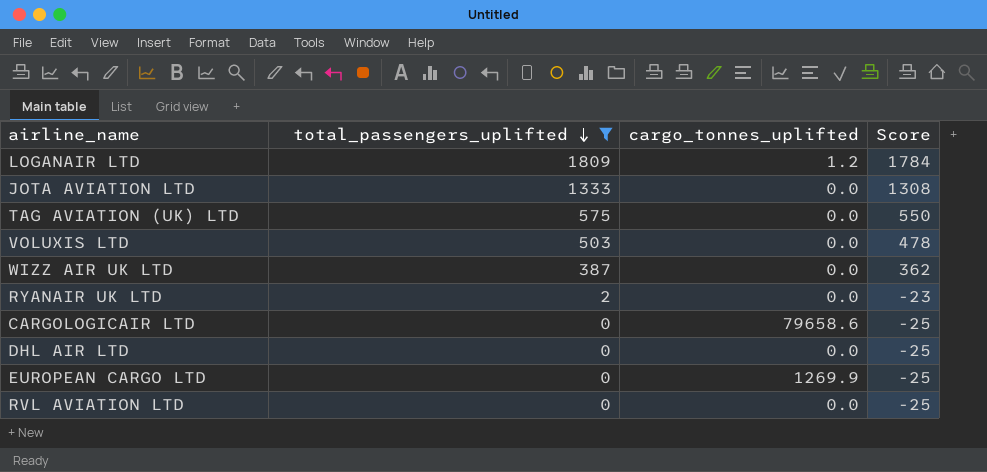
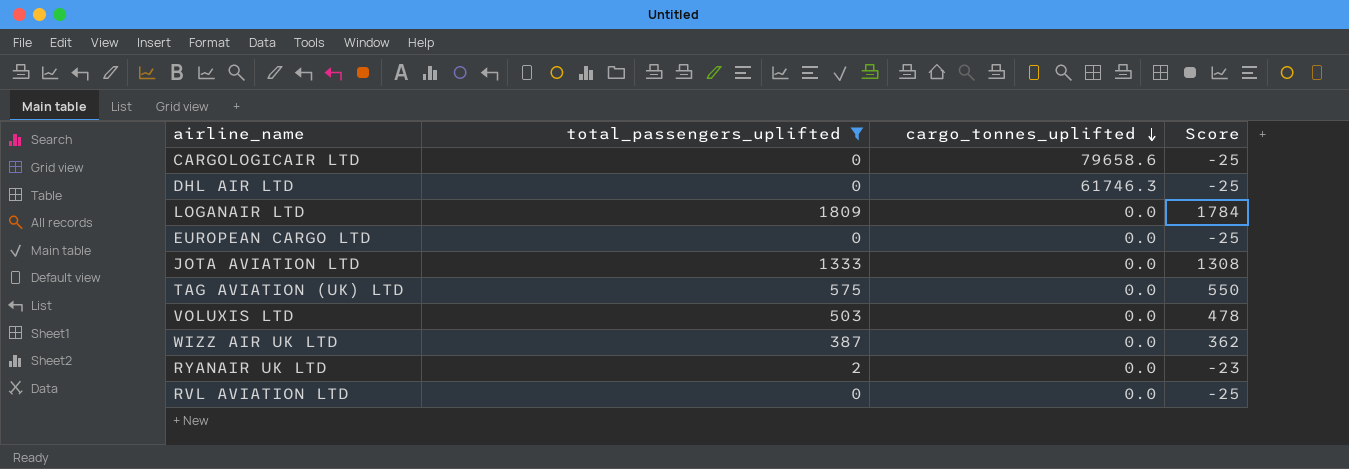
row order: total_passengers_uplifted descending -> cargo_tonnes_uplifted descending
DHL AIR LTD | cargo_tonnes_uplifted: 0.0 -> 61746.3
LOGANAIR LTD | cargo_tonnes_uplifted: 1.2 -> 0.0
EUROPEAN CARGO LTD | cargo_tonnes_uplifted: 1269.9 -> 0.0

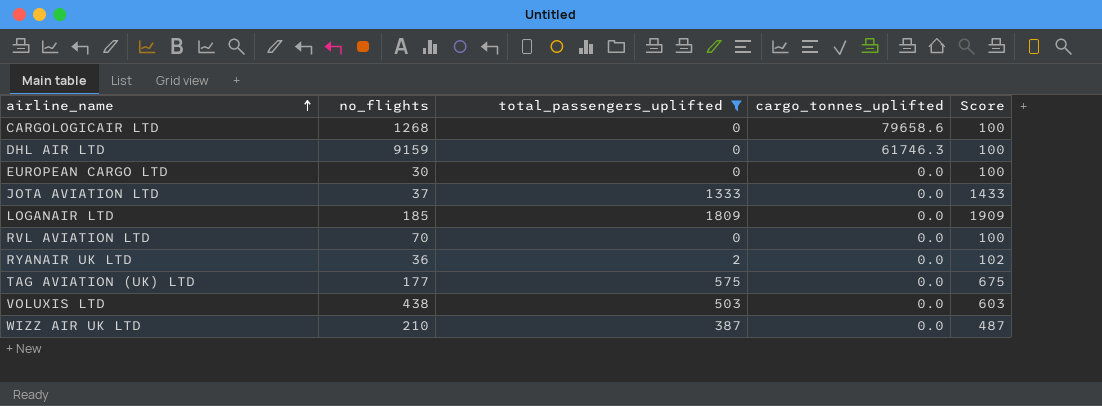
row order: cargo_tonnes_uplifted descending -> airline_name ascending
column no_flights | position: none -> 2
column Score | formula: [total_passengers_uplifted] - 25 -> [total_passengers_uplifted] + 100

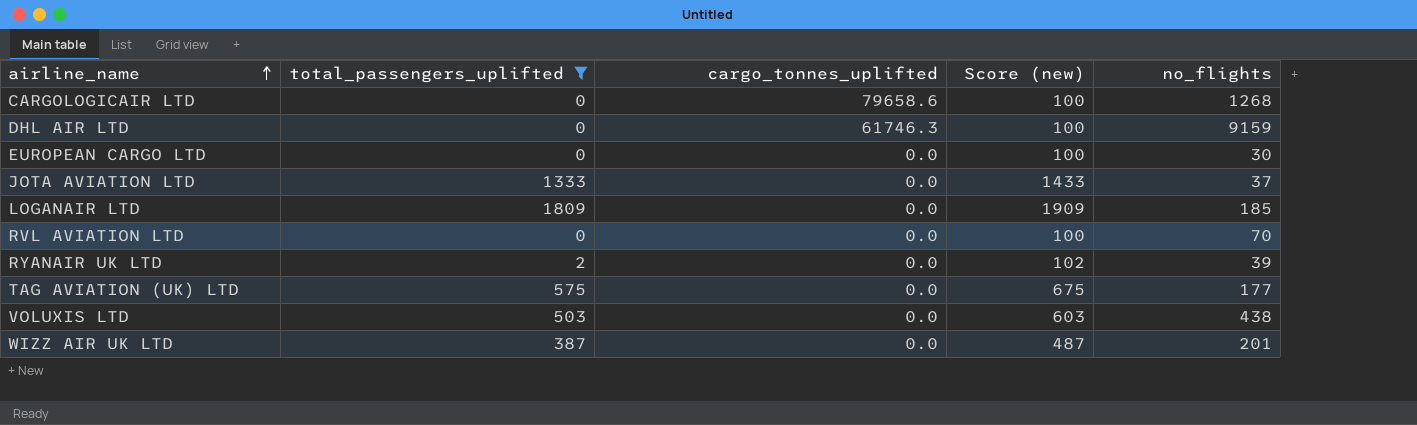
column name: Score -> Score (new)
column no_flights | position: 2 -> 5
RYANAIR UK LTD | no_flights: 36 -> 39
WIZZ AIR UK LTD | no_flights: 210 -> 201

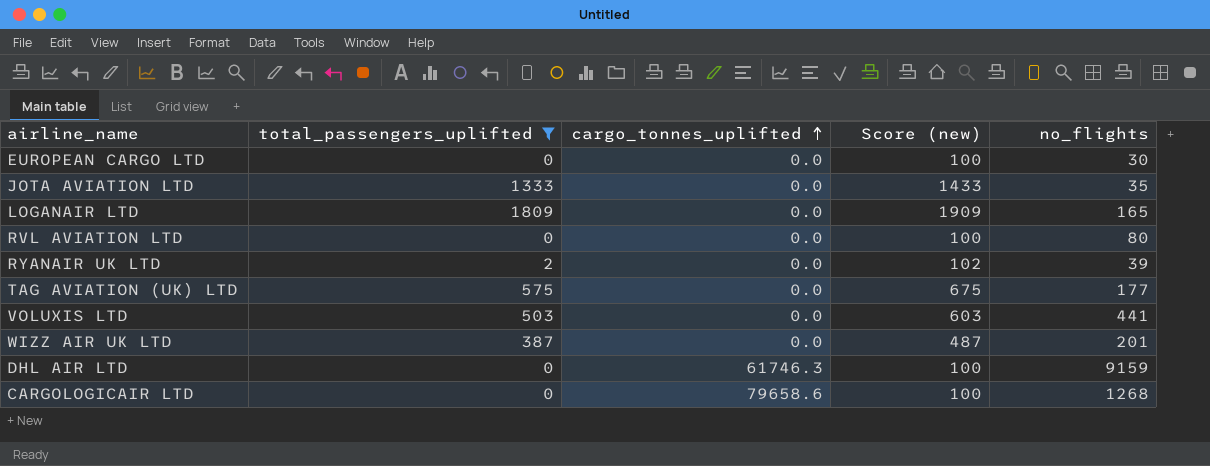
row order: airline_name ascending -> cargo_tonnes_uplifted ascending
JOTA AVIATION LTD | no_flights: 37 -> 35
LOGANAIR LTD | no_flights: 185 -> 165
RVL AVIATION LTD | no_flights: 70 -> 80
VOLUXIS LTD | no_flights: 438 -> 441

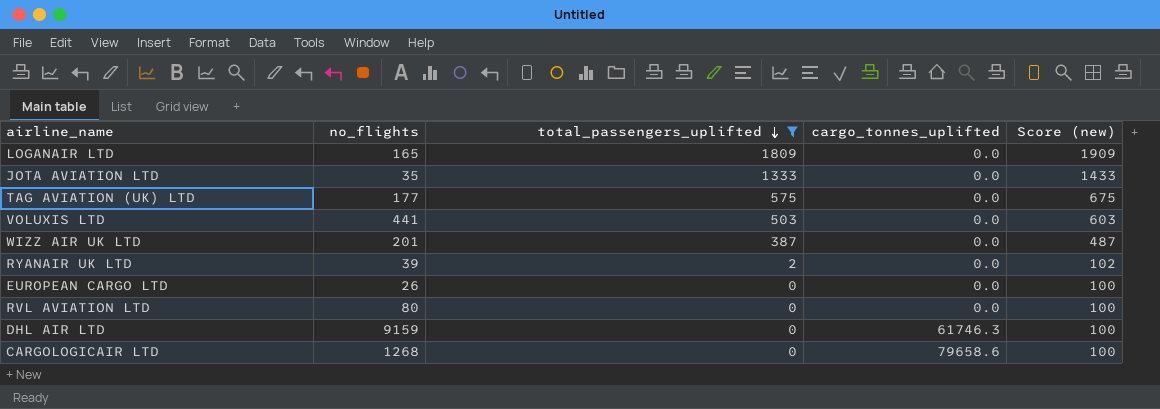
row order: cargo_tonnes_uplifted ascending -> total_passengers_uplifted descending
column no_flights | position: 5 -> 2
EUROPEAN CARGO LTD | no_flights: 30 -> 26

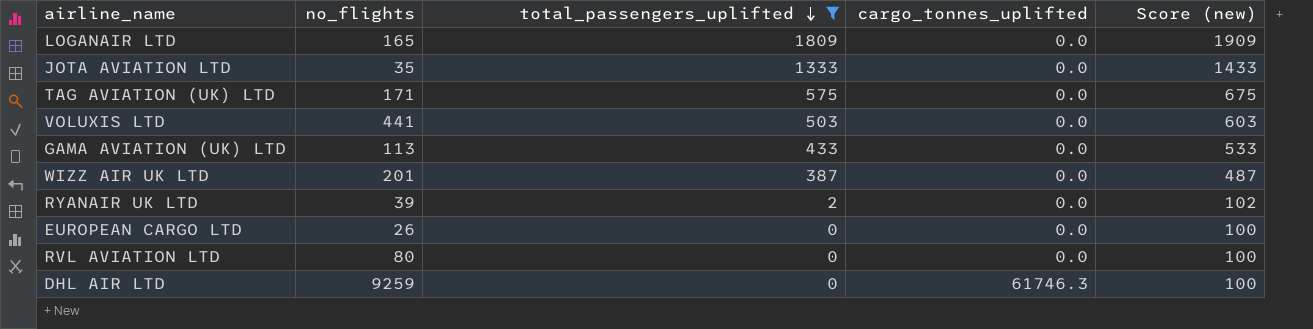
row CARGOLOGICAIR LTD: 1268 | 0 | 79658.6 | 100 -> none
TAG AVIATION (UK) LTD | no_flights: 177 -> 171
row GAMA AVIATION (UK) LTD: none -> 113 | 433 | 0.0 | 533
DHL AIR LTD | no_flights: 9159 -> 9259

